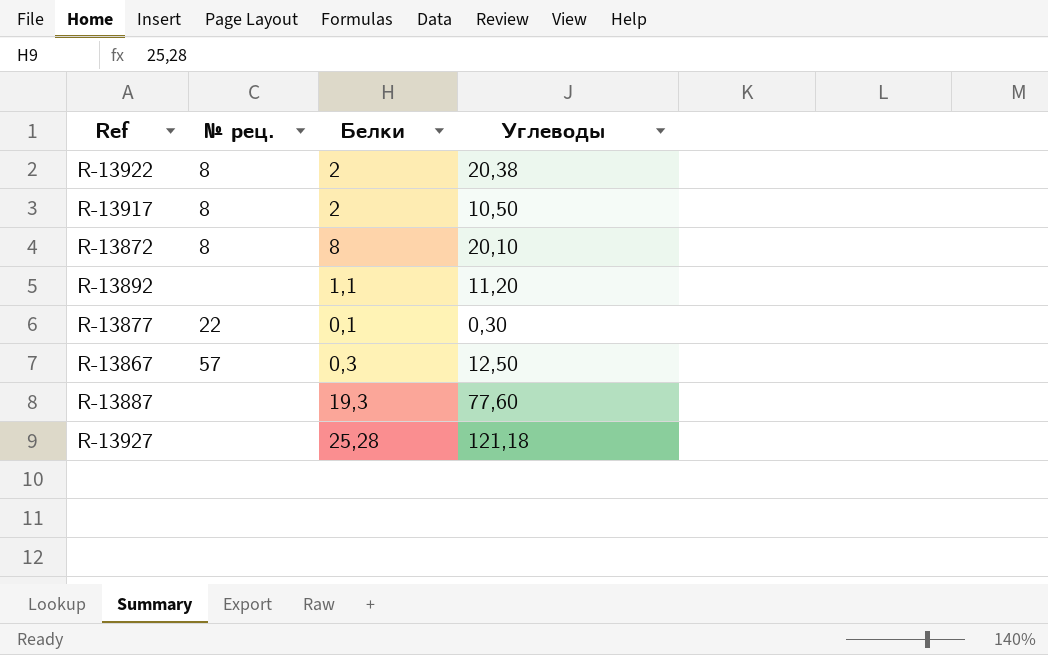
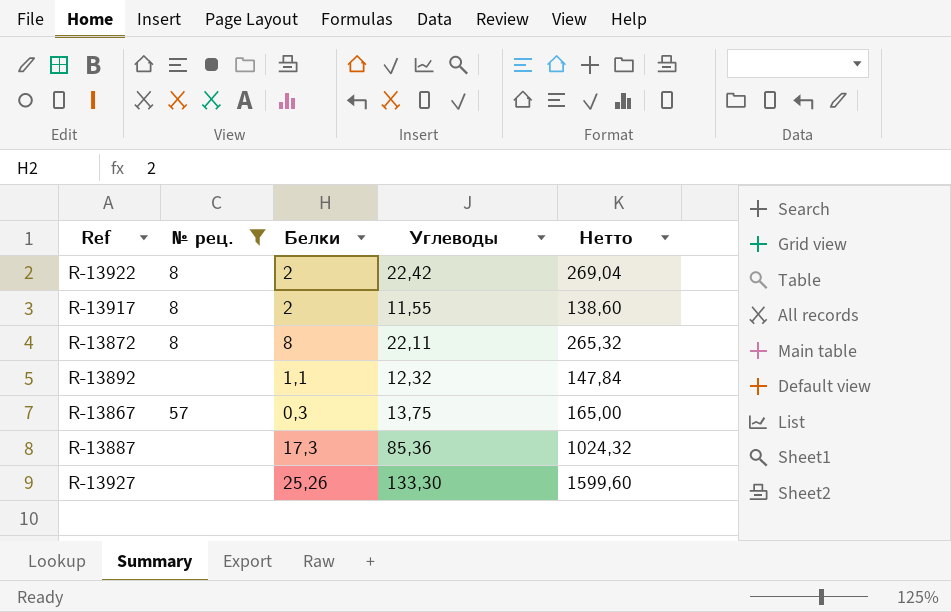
filter: none -> № рец. != 22
column Нетто | formula: none -> [Углеводы] * 12
R-13922 | Углеводы: 20,38 -> 22,42
R-13917 | Углеводы: 10,50 -> 11,55
R-13872 | Углеводы: 20,10 -> 22,11
R-13892 | Углеводы: 11,20 -> 12,32
R-13867 | Углеводы: 12,50 -> 13,75
R-13887 | Белки: 19,3 -> 17,3
R-13887 | Углеводы: 77,60 -> 85,36
R-13927 | Белки: 25,28 -> 25,26
R-13927 | Углеводы: 121,18 -> 133,30

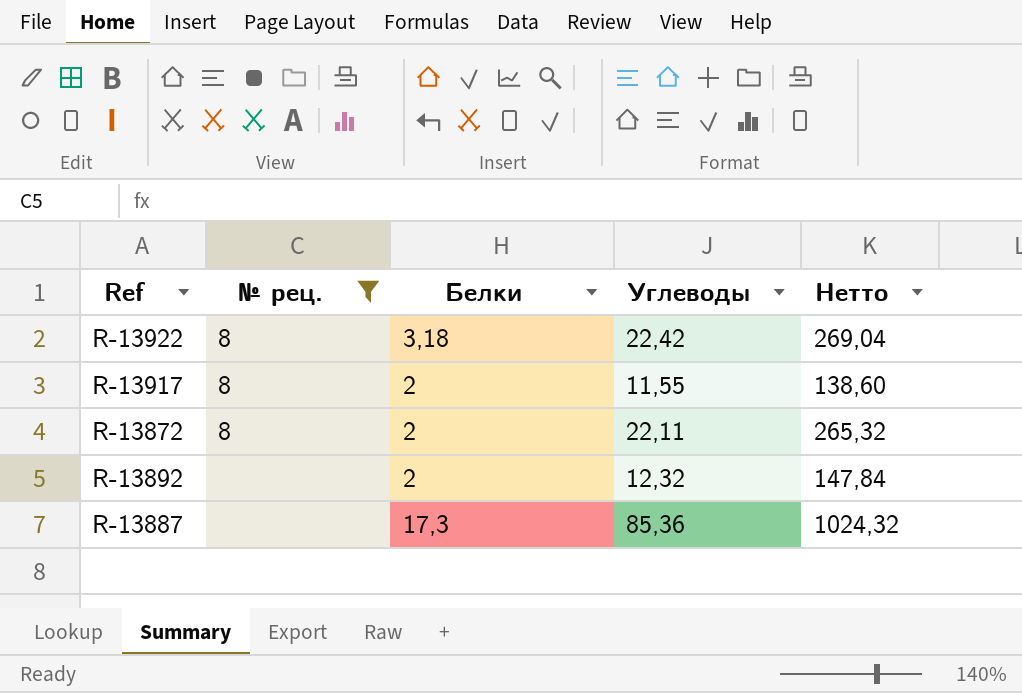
row R-13867: 57 | 0,3 | 13,75 | 165,00 -> none
row R-13927: none | 25,26 | 133,30 | 1599,60 -> none
R-13922 | Белки: 2 -> 3,18
R-13872 | Белки: 8 -> 2
R-13892 | Белки: 1,1 -> 2

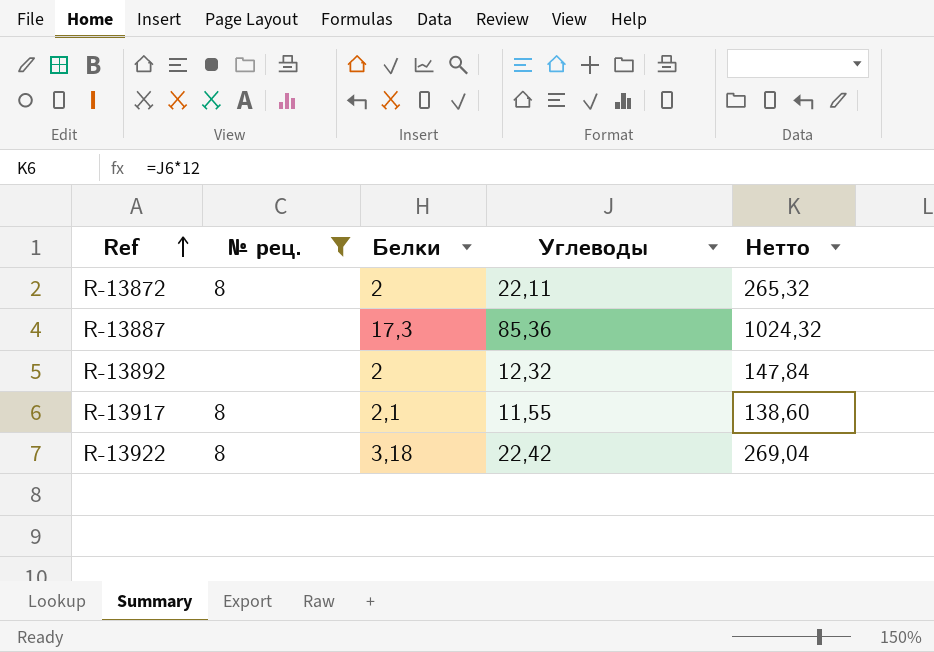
row order: none -> Ref ascending
R-13917 | Белки: 2 -> 2,1

